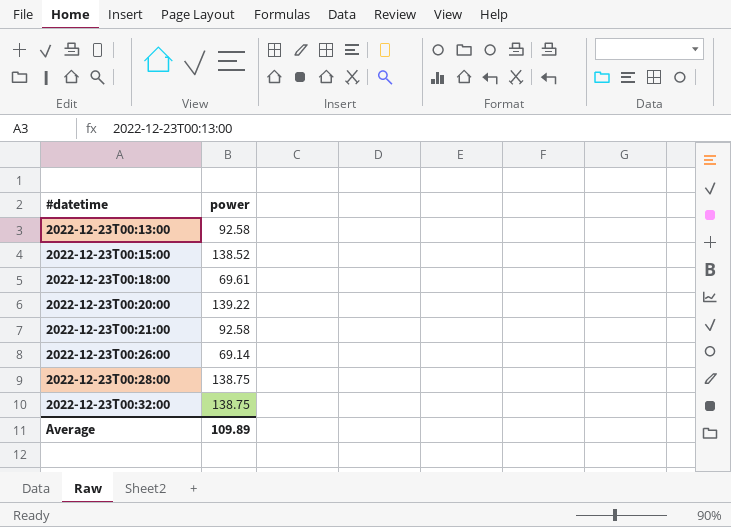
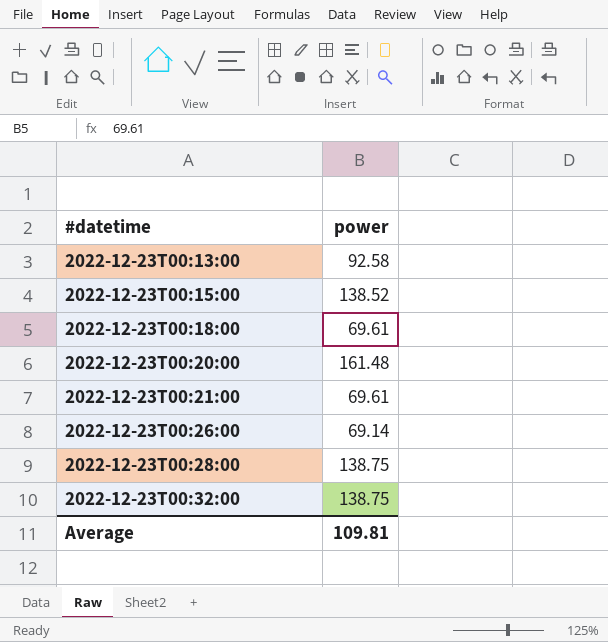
2022-12-23T00:20:00 | power: 139.22 -> 161.48
2022-12-23T00:21:00 | power: 92.58 -> 69.61
Average | power: 109.89 -> 109.81

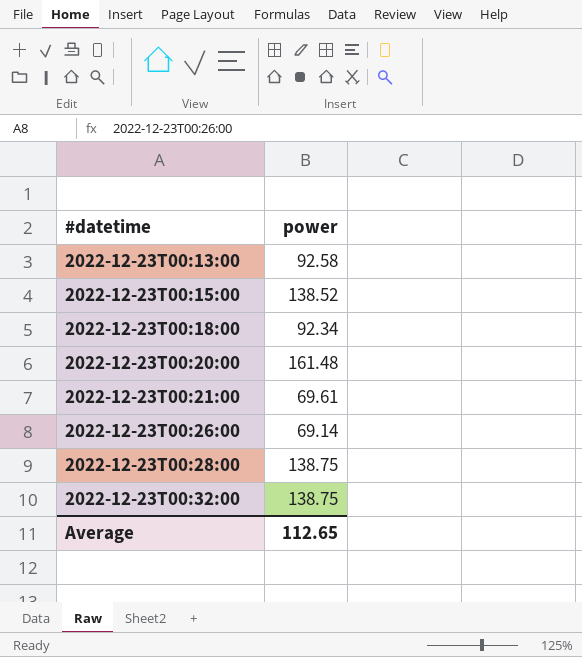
2022-12-23T00:18:00 | power: 69.61 -> 92.34
Average | power: 109.81 -> 112.65

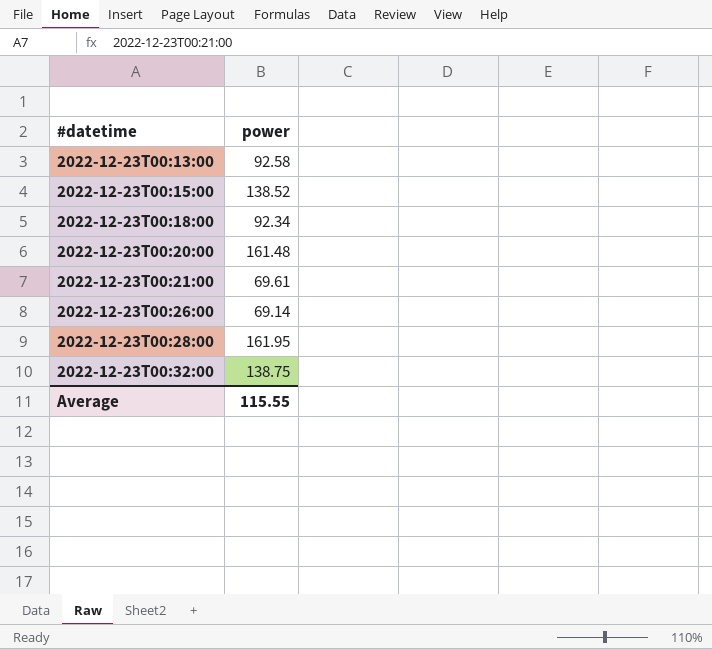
2022-12-23T00:28:00 | power: 138.75 -> 161.95
Average | power: 112.65 -> 115.55

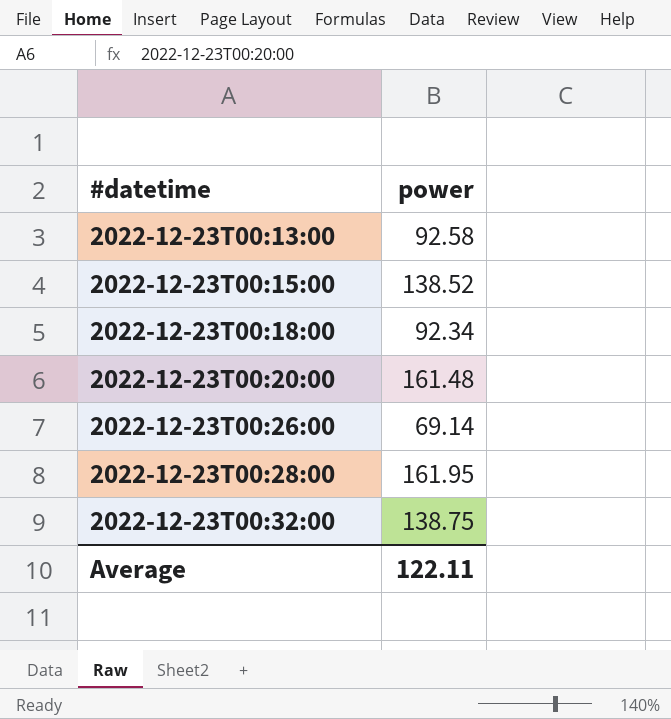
row 2022-12-23T00:21:00: 69.61 -> none
Average | power: 115.55 -> 122.11

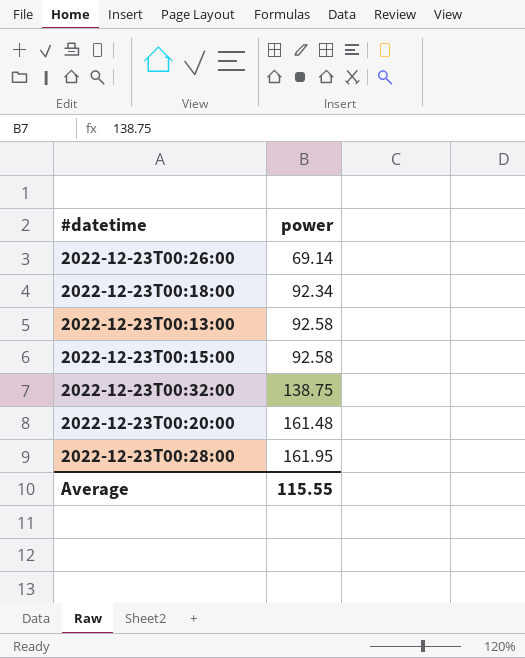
row order: #datetime ascending -> power ascending
2022-12-23T00:15:00 | power: 138.52 -> 92.58
Average | power: 122.11 -> 115.55

